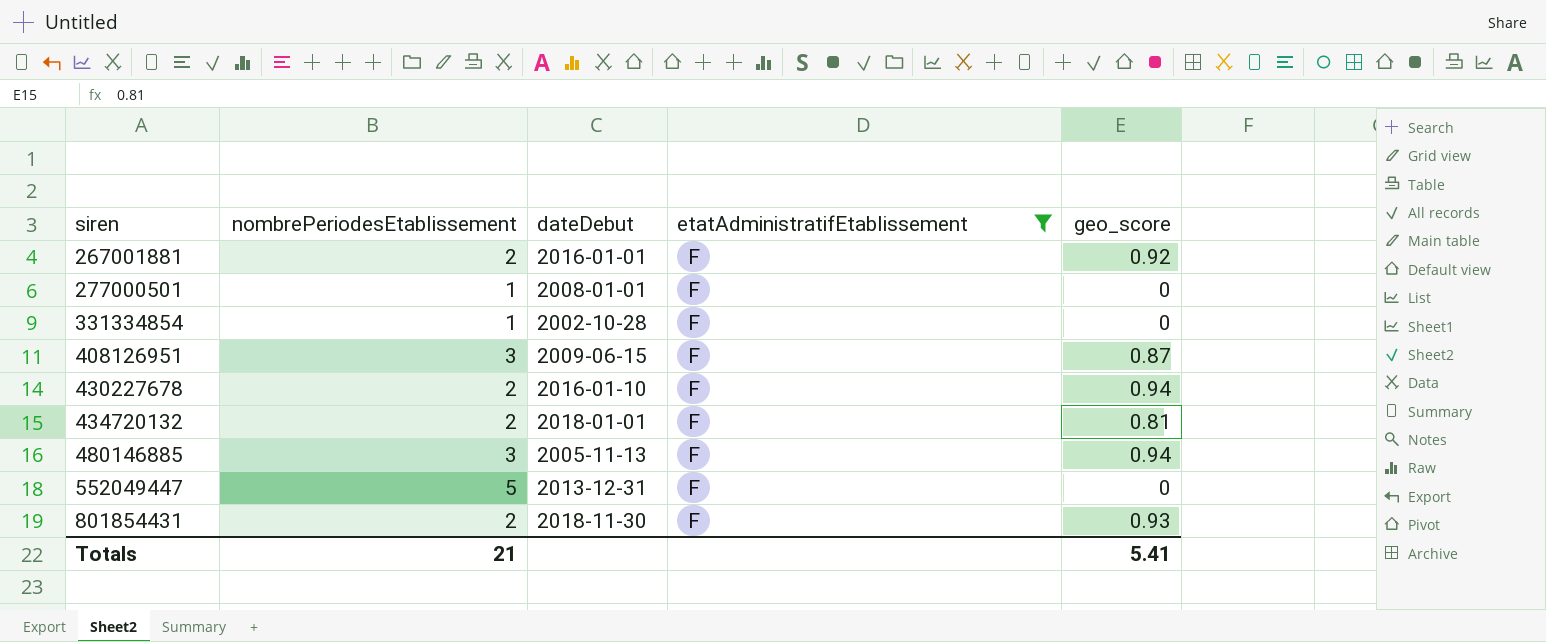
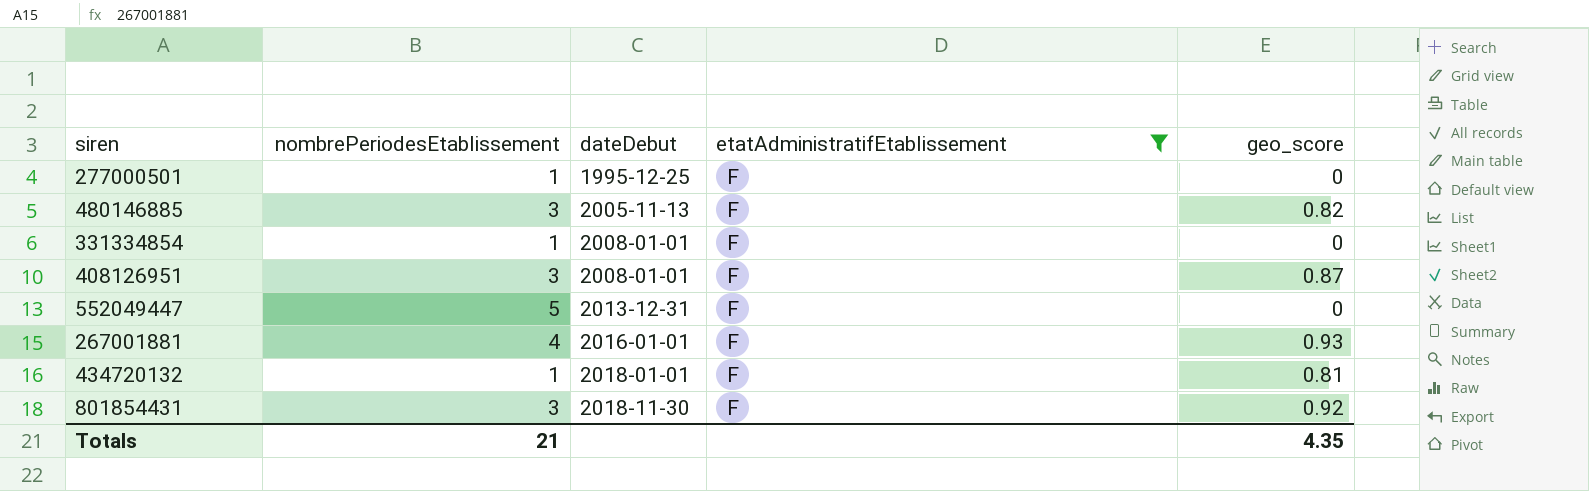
row order: siren ascending -> dateDebut ascending
row 430227678: 2 | 2016-01-10 | F | 0.94 -> none
277000501 | dateDebut: 2008-01-01 -> 1995-12-25
480146885 | geo_score: 0.94 -> 0.82
331334854 | dateDebut: 2002-10-28 -> 2008-01-01
408126951 | dateDebut: 2009-06-15 -> 2008-01-01
267001881 | nombrePeriodesEtablissement: 2 -> 4
267001881 | geo_score: 0.92 -> 0.93
434720132 | nombrePeriodesEtablissement: 2 -> 1
801854431 | nombrePeriodesEtablissement: 2 -> 3
801854431 | geo_score: 0.93 -> 0.92
Totals | geo_score: 5.41 -> 4.35

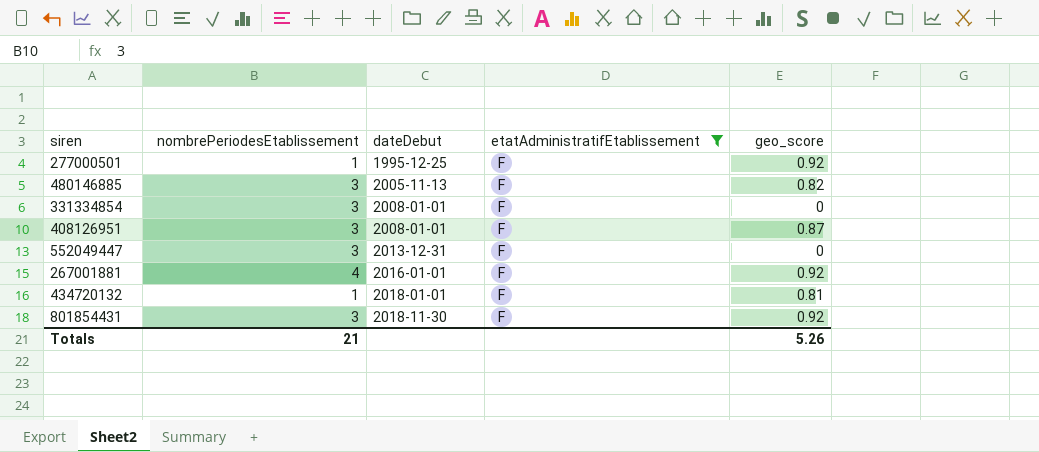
277000501 | geo_score: 0 -> 0.92
331334854 | nombrePeriodesEtablissement: 1 -> 3
552049447 | nombrePeriodesEtablissement: 5 -> 3
267001881 | geo_score: 0.93 -> 0.92
Totals | geo_score: 4.35 -> 5.26

